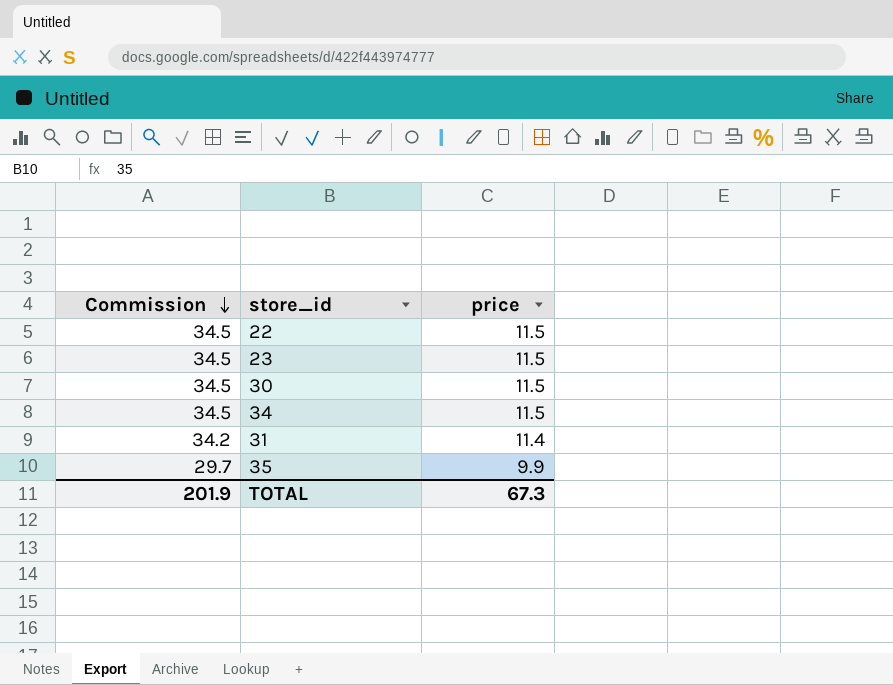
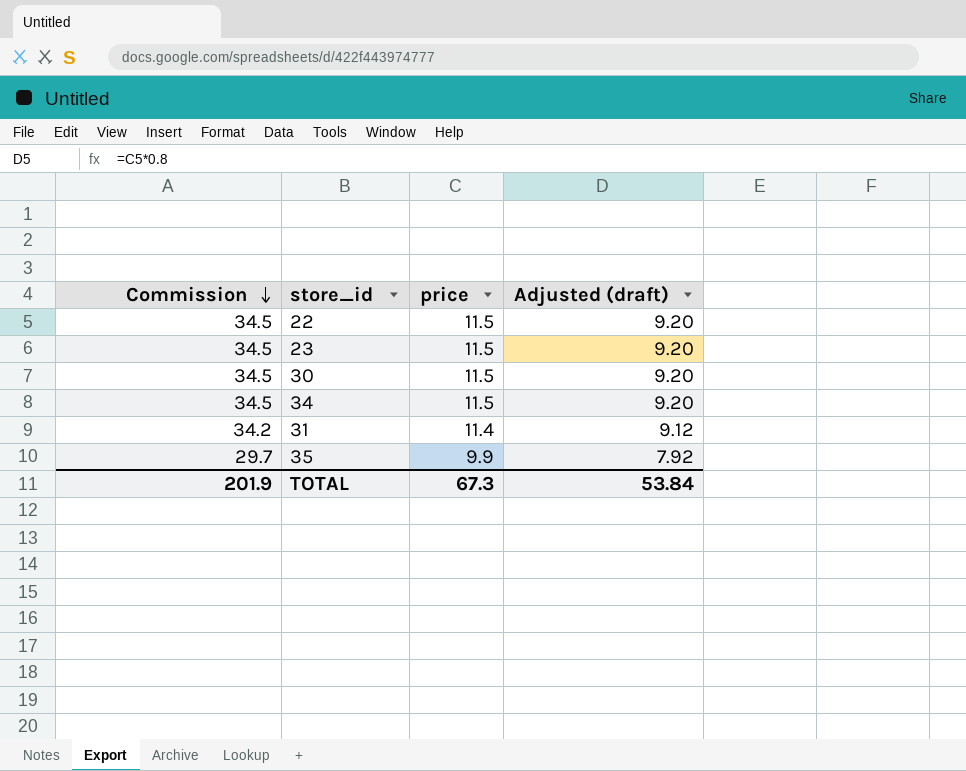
column Adjusted (draft) | formula: none -> [price] * 0.8

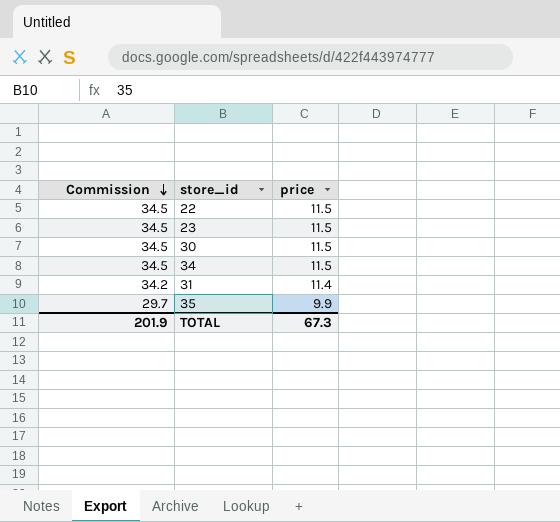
column Adjusted (draft) | formula: [price] * 0.8 -> none

